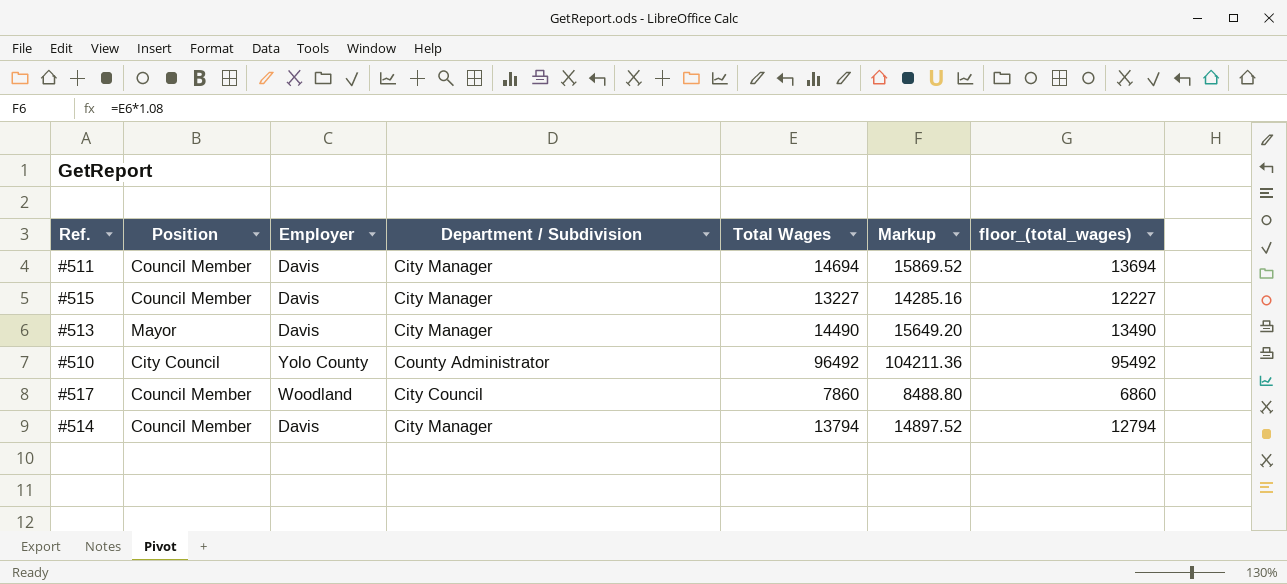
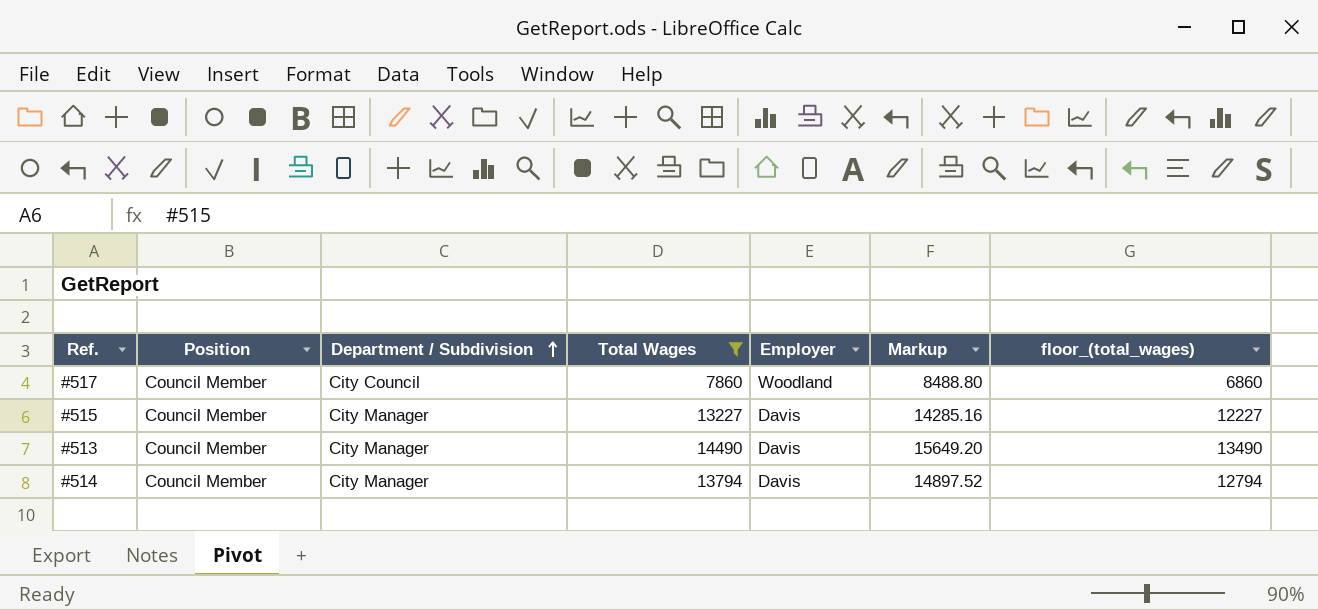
filter: none -> Total Wages <= 14490
row order: none -> Department / Subdivision ascending
column Employer | position: 3 -> 5
#513 | Position: Mayor -> Council Member

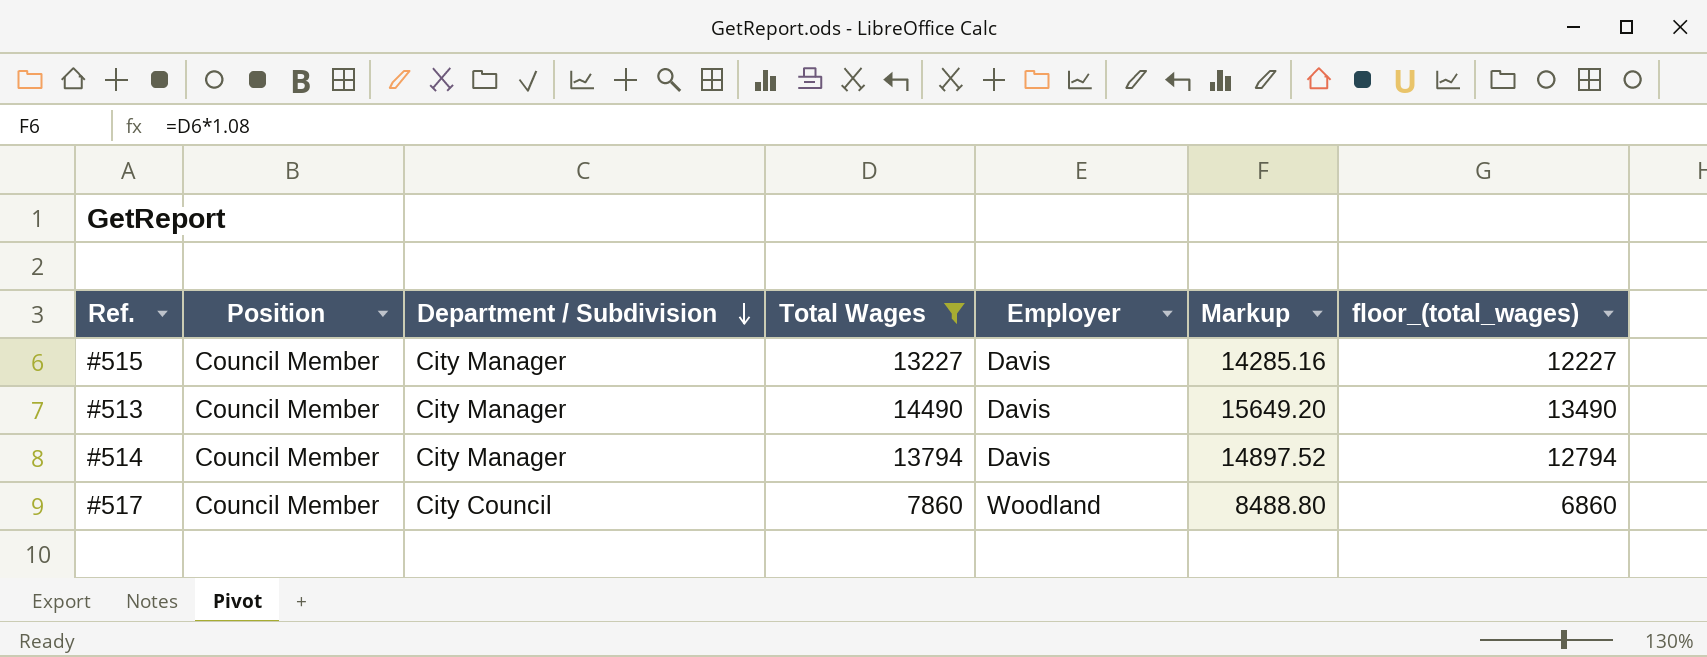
row order: Department / Subdivision ascending -> Department / Subdivision descending

